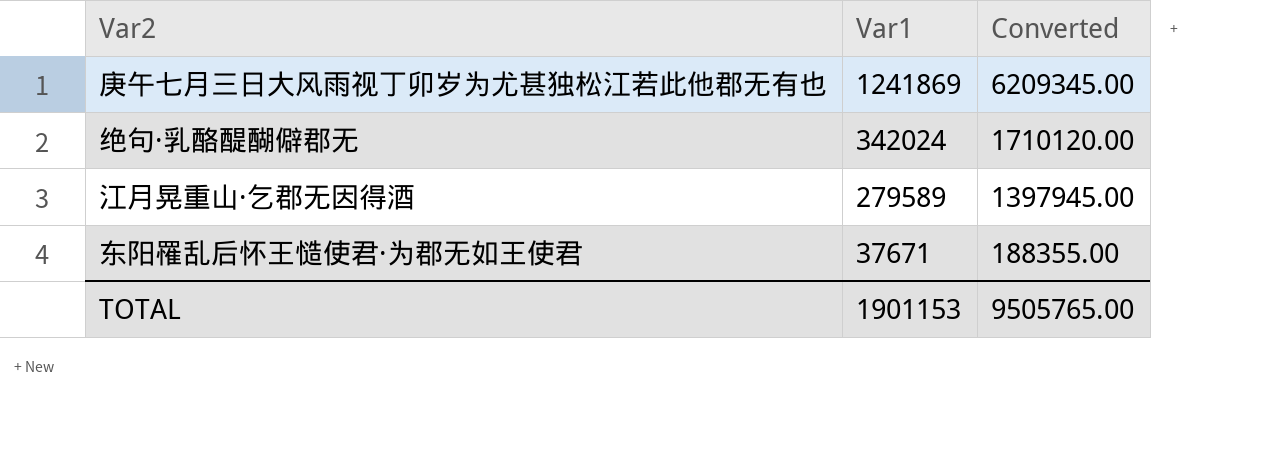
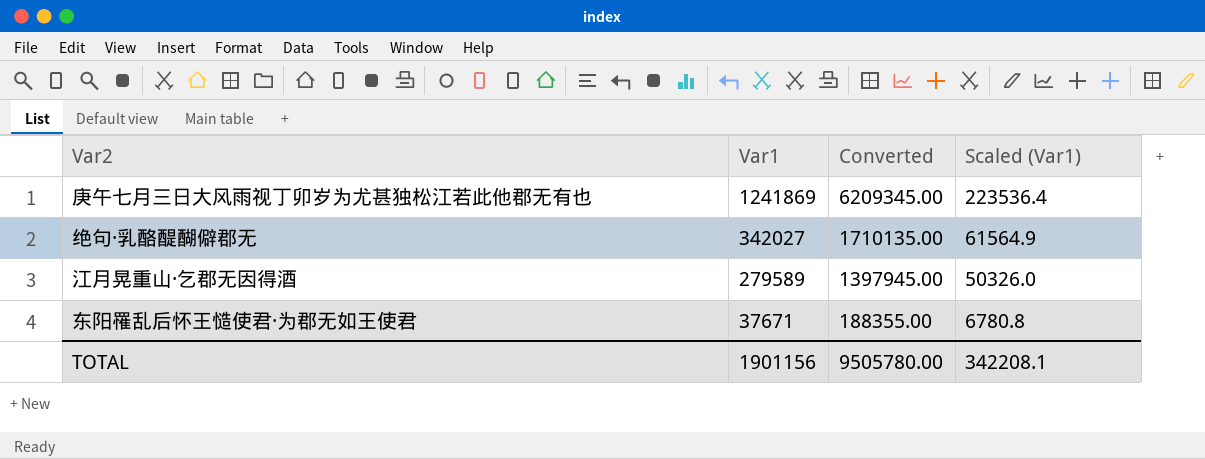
column Scaled (Var1) | formula: none -> [Var1] * 0.18
绝句·乳酪醍醐僻郡无 | Var1: 342024 -> 342027
绝句·乳酪醍醐僻郡无 | Converted: 1710120.00 -> 1710135.00
TOTAL | Var1: 1901153 -> 1901156
TOTAL | Converted: 9505765.00 -> 9505780.00

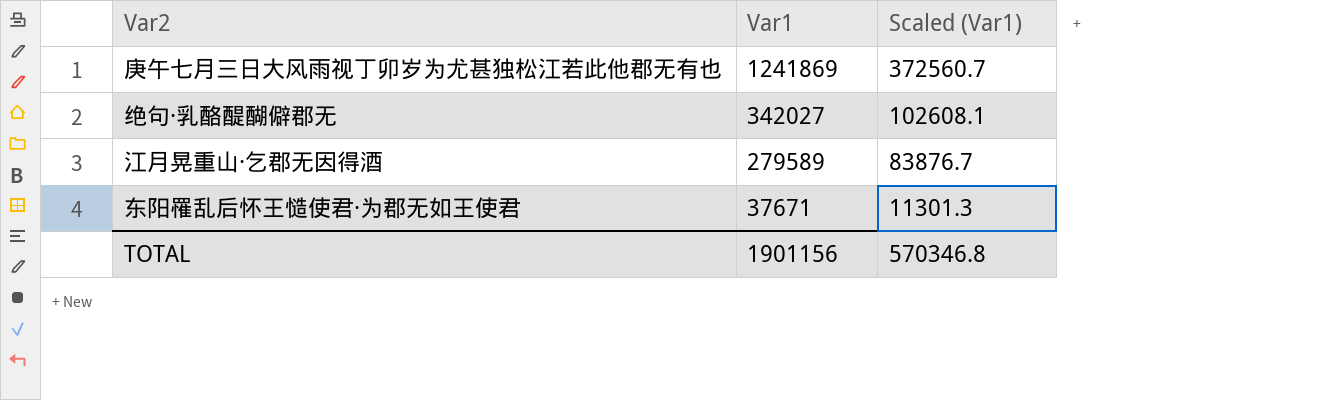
column Converted | formula: [Var1] * 5 -> none
column Scaled (Var1) | formula: [Var1] * 0.18 -> [Var1] * 0.3
TOTAL | Scaled (Var1): 342208.1 -> 570346.8

